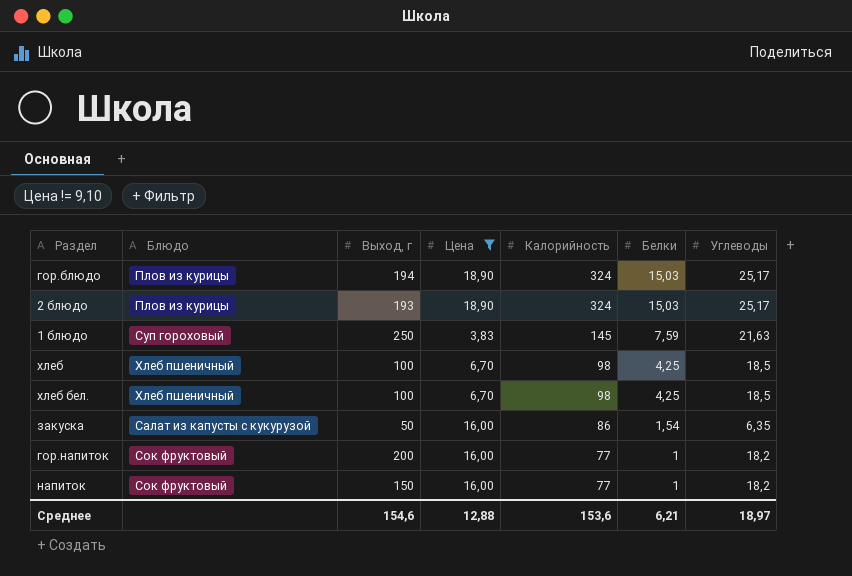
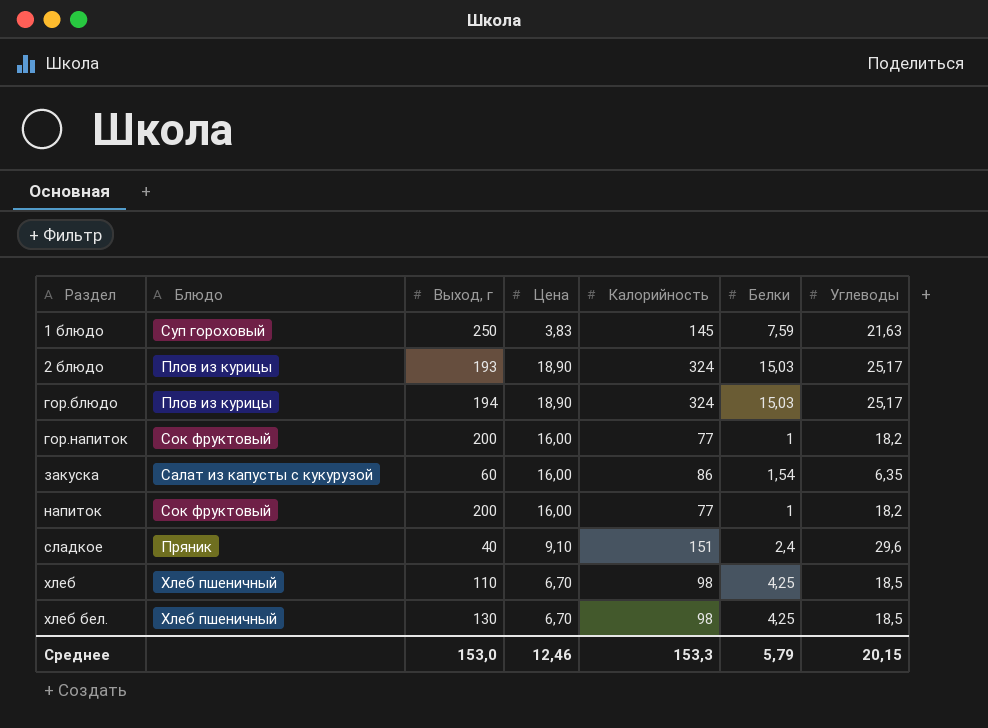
filter: Цена != 9,10 -> none
row order: Калорийность descending -> Раздел ascending
закуска | Выход, г: 50 -> 60
напиток | Выход, г: 150 -> 200
хлеб | Выход, г: 100 -> 110
хлеб бел. | Выход, г: 100 -> 130
Среднее | Выход, г: 154,6 -> 153,0
Среднее | Цена: 12,88 -> 12,46
Среднее | Калорийность: 153,6 -> 153,3
Среднее | Белки: 6,21 -> 5,79
Среднее | Углеводы: 18,97 -> 20,15

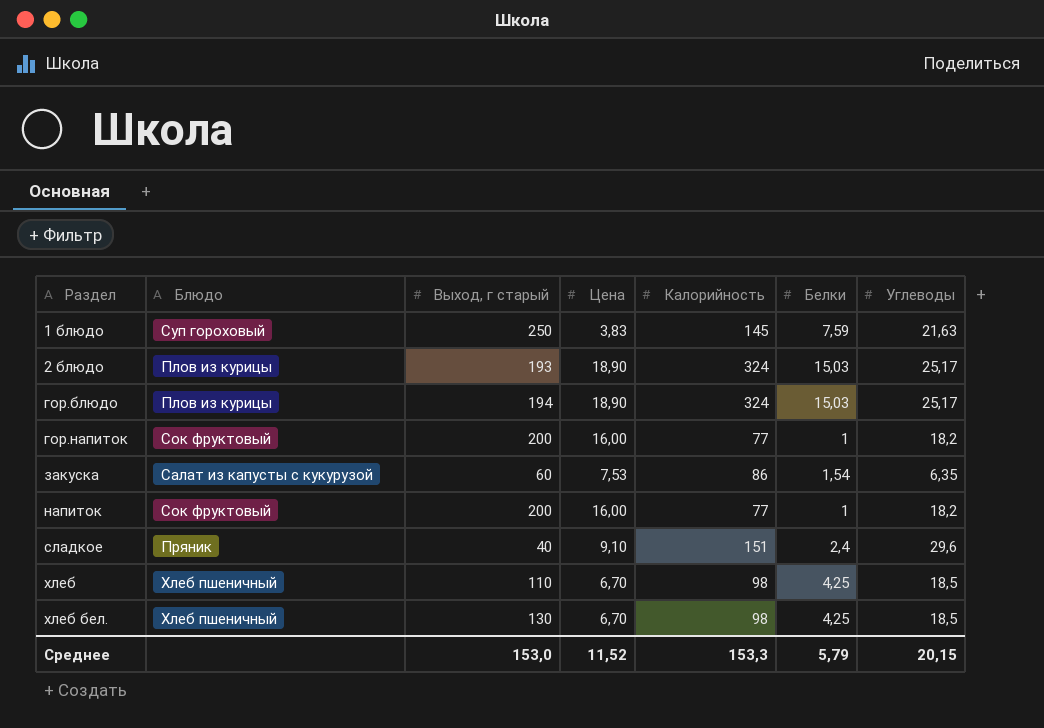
column name: Выход, г -> Выход, г старый
закуска | Цена: 16,00 -> 7,53
Среднее | Цена: 12,46 -> 11,52

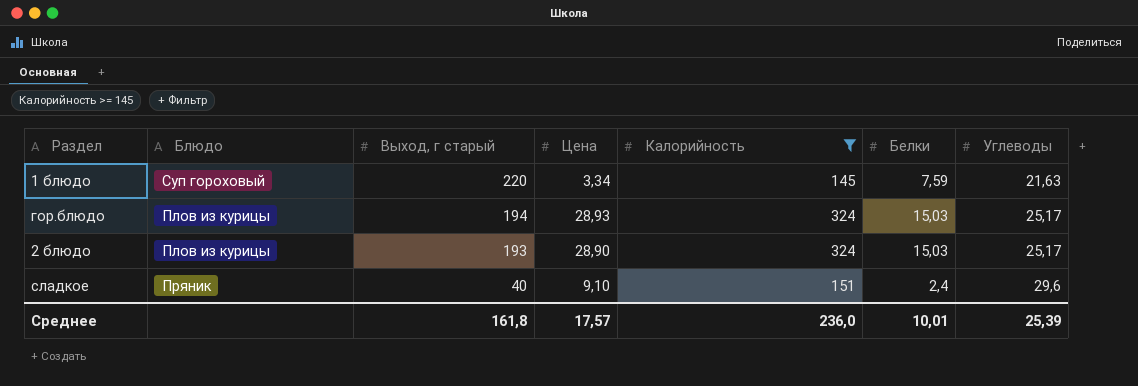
filter: none -> Калорийность >= 145
row order: Раздел ascending -> Выход, г старый descending
1 блюдо | Выход, г старый: 250 -> 220
1 блюдо | Цена: 3,83 -> 3,34
гор.блюдо | Цена: 18,90 -> 28,93
2 блюдо | Цена: 18,90 -> 28,90
Среднее | Выход, г старый: 153,0 -> 161,8
Среднее | Цена: 11,52 -> 17,57
Среднее | Калорийность: 153,3 -> 236,0
Среднее | Белки: 5,79 -> 10,01
Среднее | Углеводы: 20,15 -> 25,39

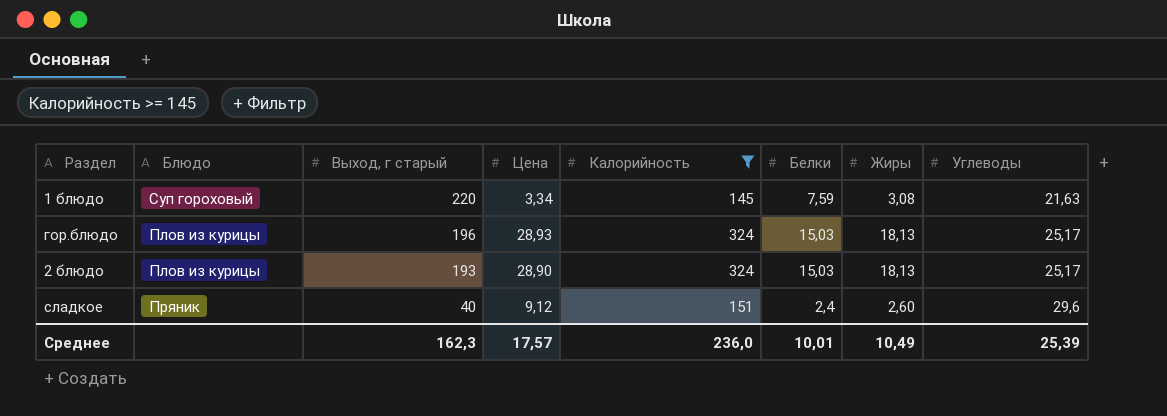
column Жиры | position: none -> 7
гор.блюдо | Выход, г старый: 194 -> 196
сладкое | Цена: 9,10 -> 9,12
Среднее | Выход, г старый: 161,8 -> 162,3

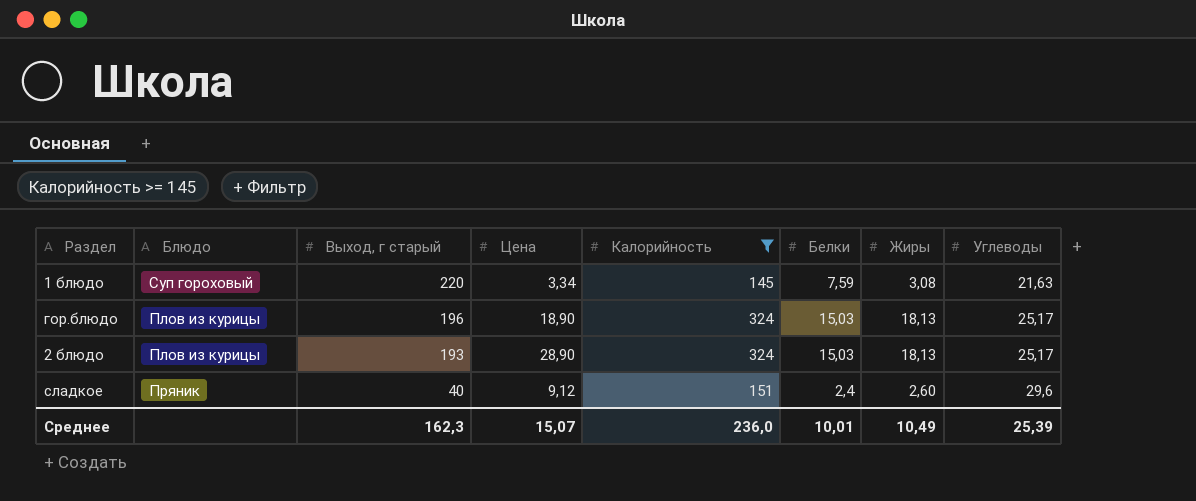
гор.блюдо | Цена: 28,93 -> 18,90
Среднее | Цена: 17,57 -> 15,07

